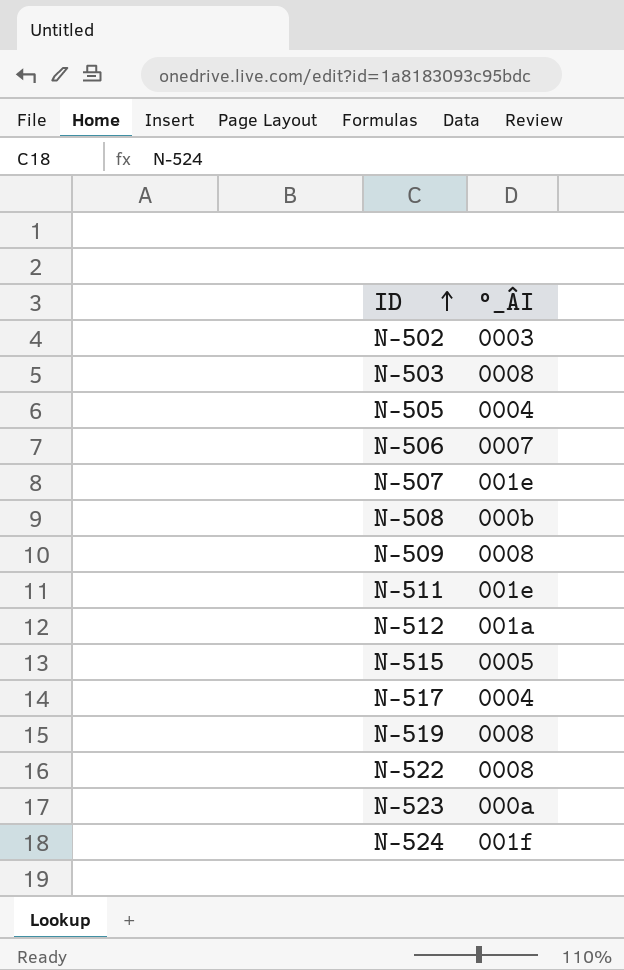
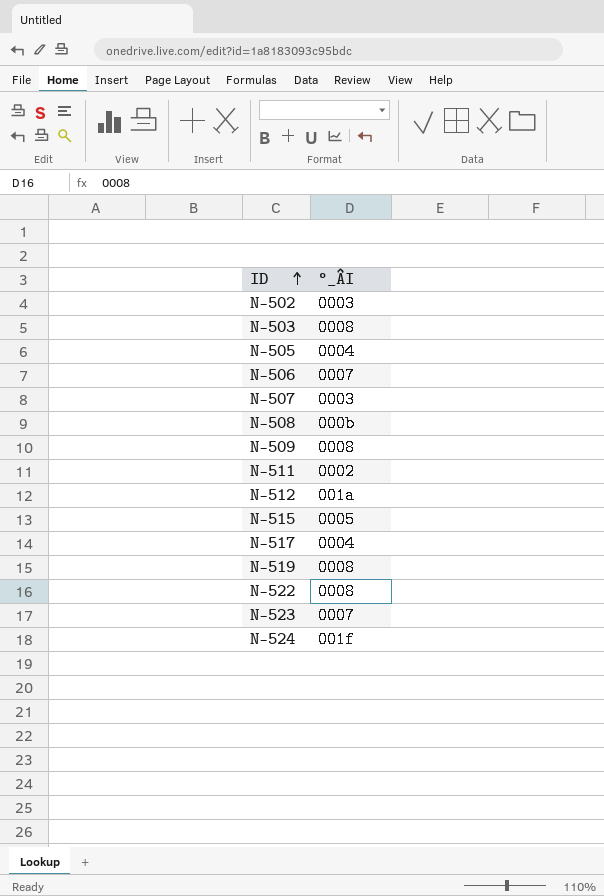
N-507 | °_ÂI: 001e -> 0003
N-511 | °_ÂI: 001e -> 0002
N-523 | °_ÂI: 000a -> 0007

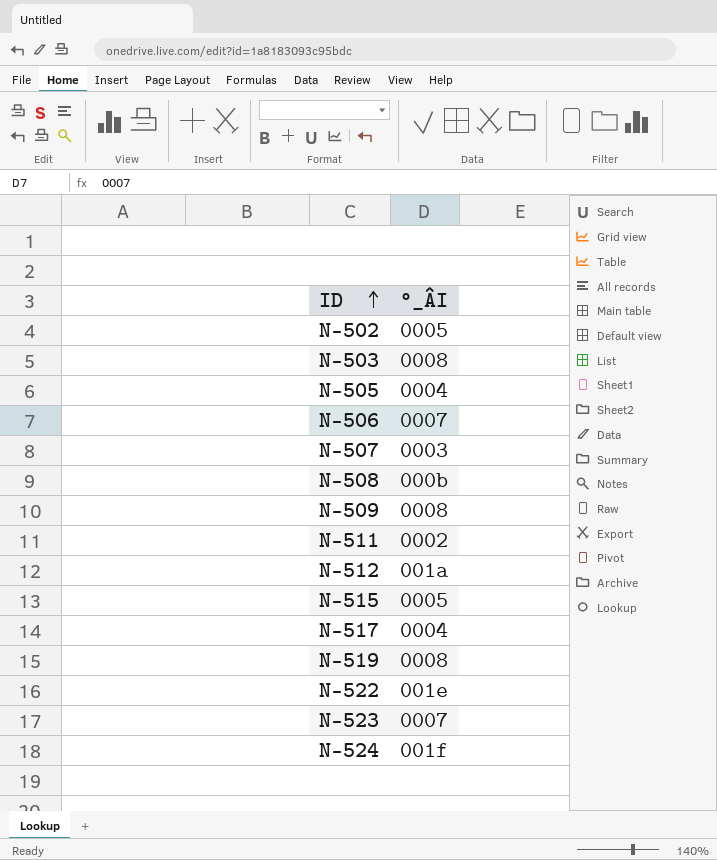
N-502 | °_ÂI: 0003 -> 0005
N-522 | °_ÂI: 0008 -> 001e

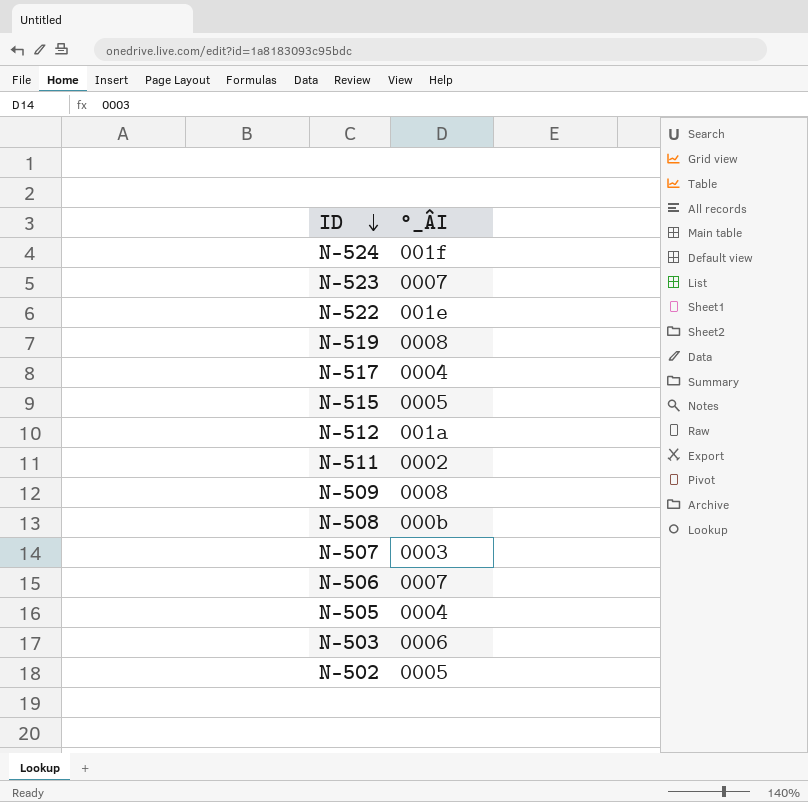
row order: ID ascending -> ID descending
N-503 | °_ÂI: 0008 -> 0006

